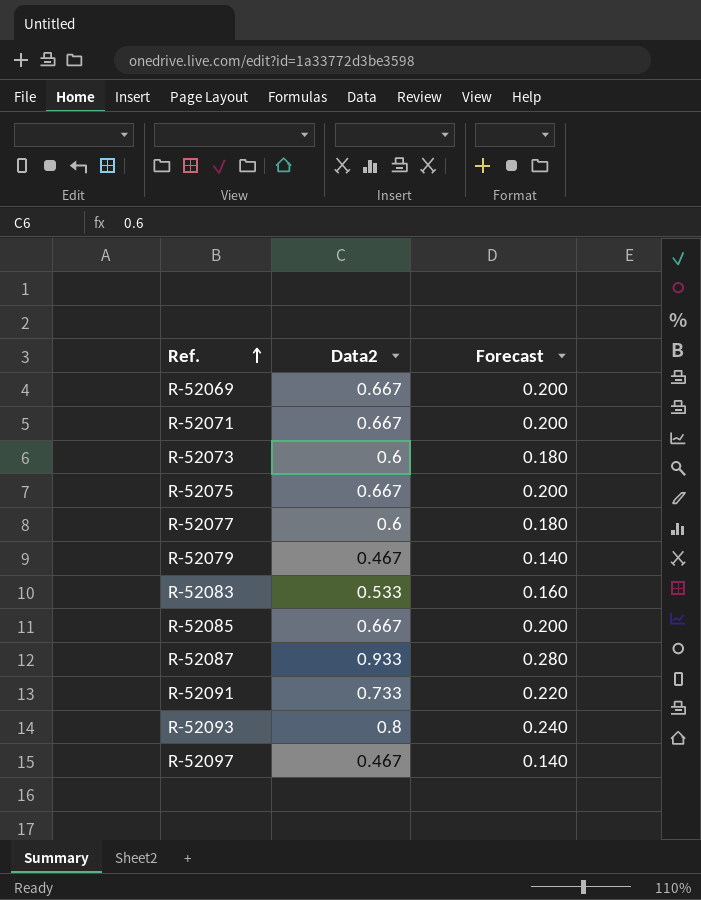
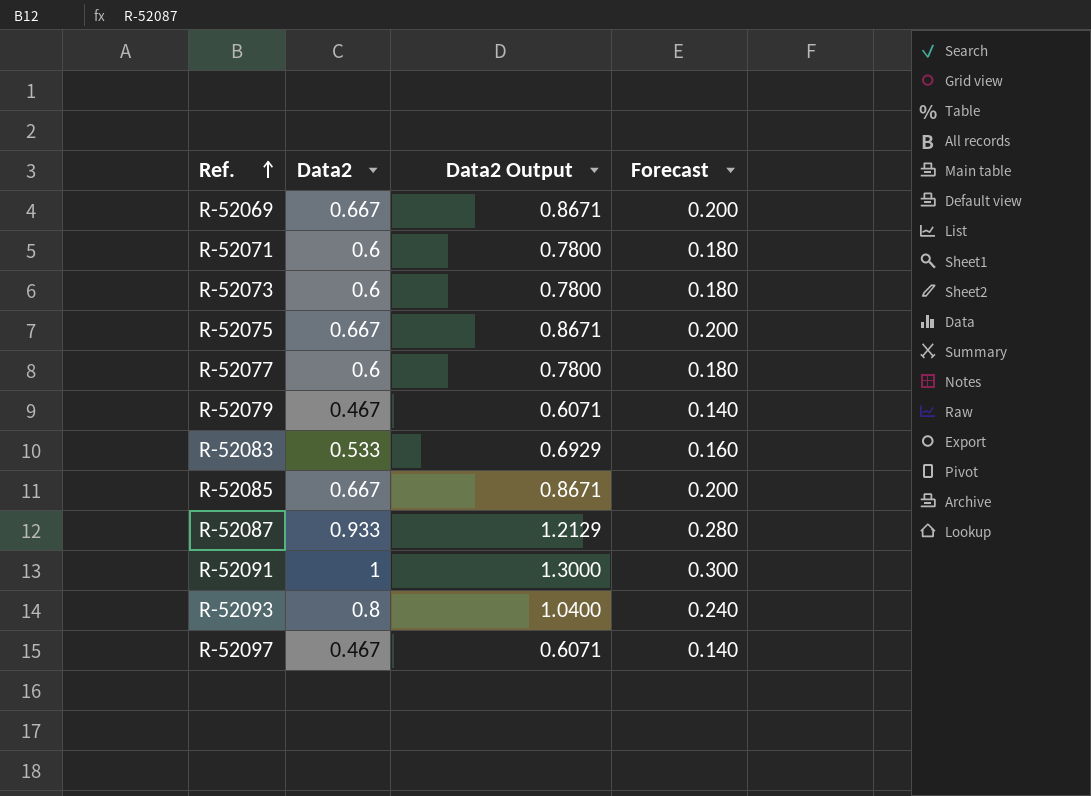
column Data2 Output | formula: none -> [Data2] * 1.3
R-52071 | Data2: 0.667 -> 0.6
R-52071 | Forecast: 0.200 -> 0.180
R-52091 | Data2: 0.733 -> 1
R-52091 | Forecast: 0.220 -> 0.300

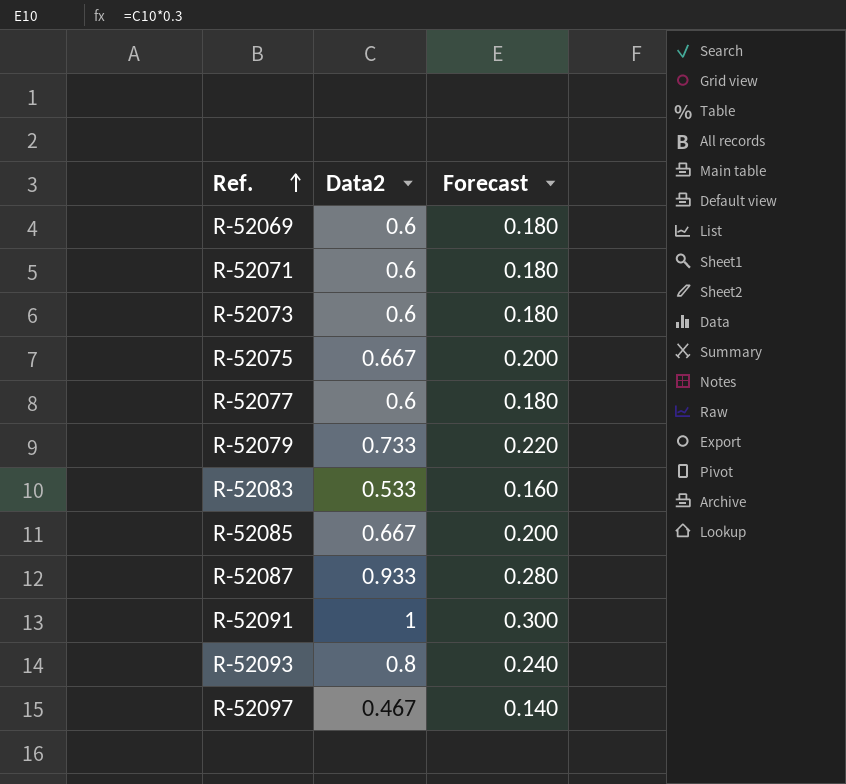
column Data2 Output | formula: [Data2] * 1.3 -> none
R-52069 | Data2: 0.667 -> 0.6
R-52069 | Forecast: 0.200 -> 0.180
R-52079 | Data2: 0.467 -> 0.733
R-52079 | Forecast: 0.140 -> 0.220

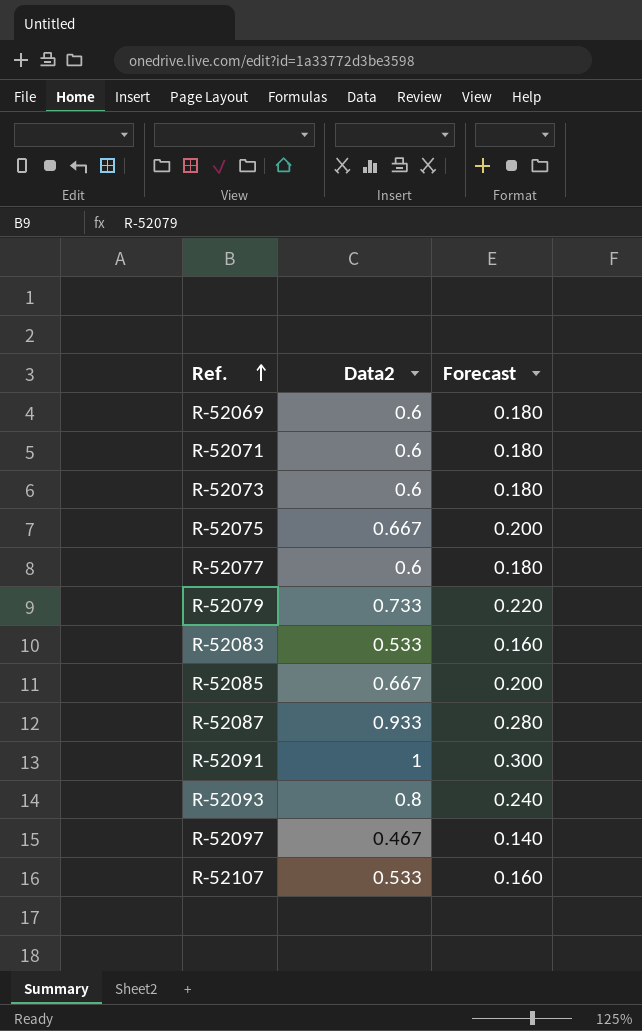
row R-52107: none -> 0.533 | 0.160

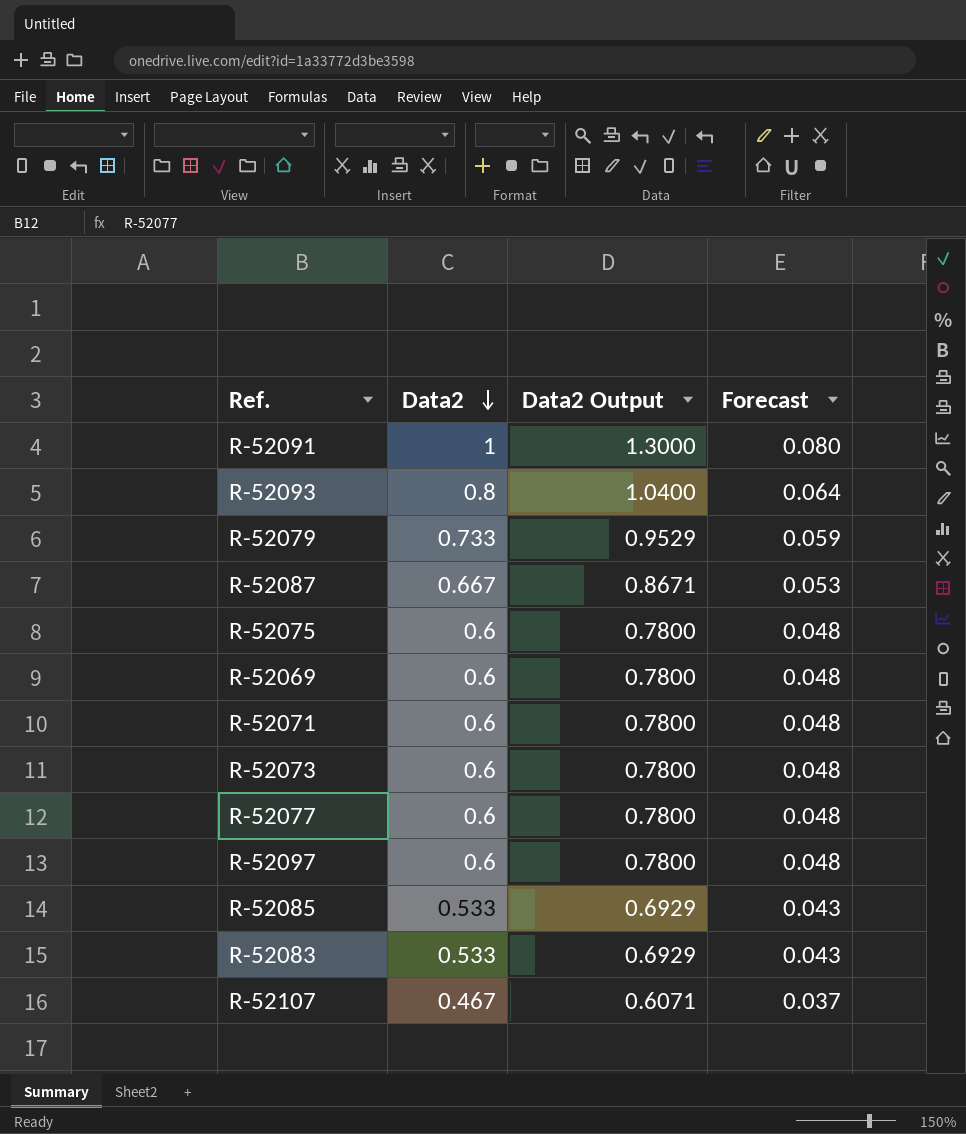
row order: Ref. ascending -> Data2 descending
column Data2 Output | formula: none -> [Data2] * 1.3
column Forecast | formula: [Data2] * 0.3 -> [Data2] * 0.08
R-52087 | Data2: 0.933 -> 0.667
R-52075 | Data2: 0.667 -> 0.6
R-52097 | Data2: 0.467 -> 0.6
R-52085 | Data2: 0.667 -> 0.533
R-52107 | Data2: 0.533 -> 0.467

